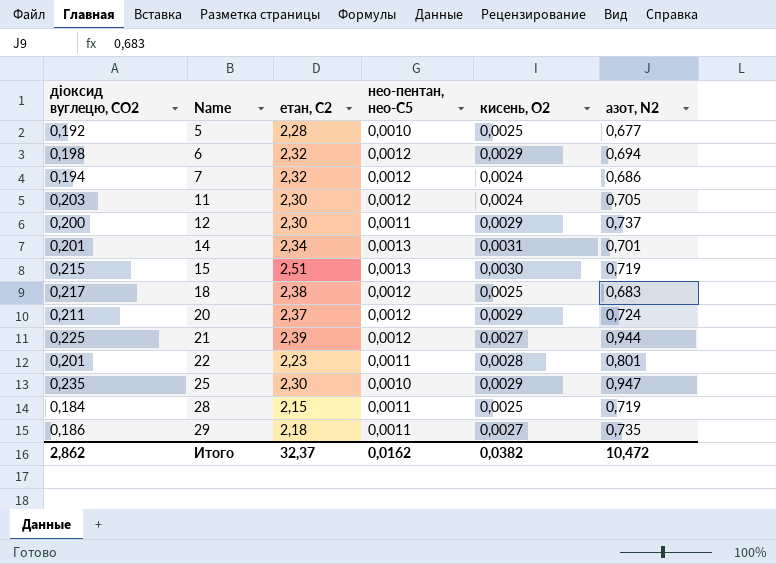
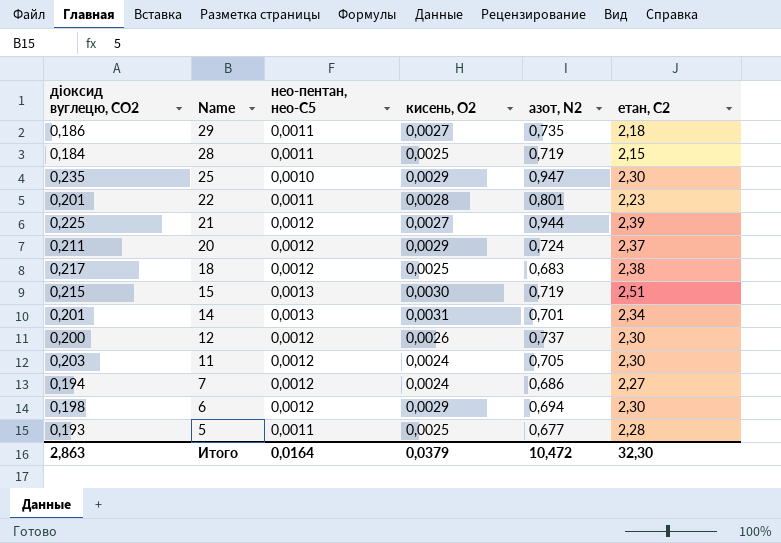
row order: Name ascending -> Name descending
column етан, С2 | position: 3 -> 6
12 | нео-пентан, нео-С5: 0,0011 -> 0,0012
12 | кисень, О2: 0,0029 -> 0,0026
7 | етан, С2: 2,32 -> 2,27
6 | етан, С2: 2,32 -> 2,30
5 | діоксид вуглецю, CО2: 0,192 -> 0,193
5 | нео-пентан, нео-С5: 0,0010 -> 0,0011
Итого | діоксид вуглецю, CО2: 2,862 -> 2,863
Итого | нео-пентан, нео-С5: 0,0162 -> 0,0164
Итого | кисень, О2: 0,0382 -> 0,0379
Итого | етан, С2: 32,37 -> 32,30

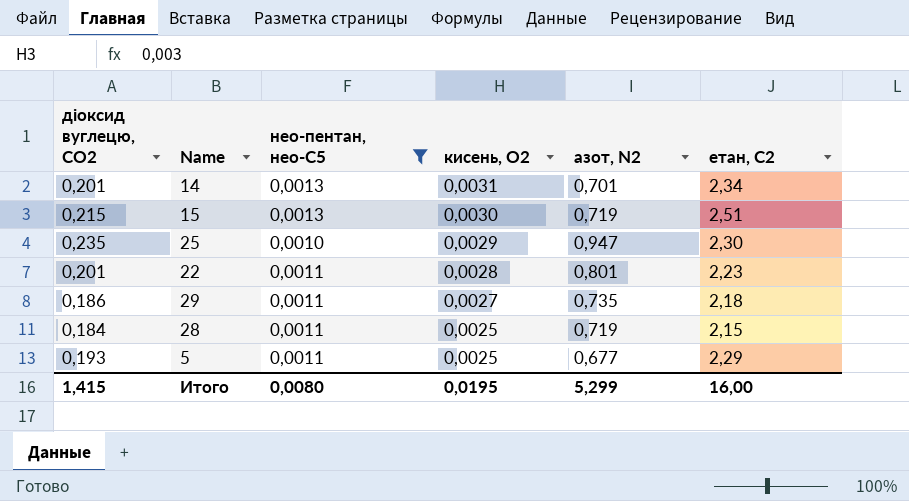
filter: none -> нео-пентан, нео-С5 != 0,0012
row order: Name descending -> кисень, О2 descending
5 | етан, С2: 2,28 -> 2,29
Итого | діоксид вуглецю, CО2: 2,863 -> 1,415
Итого | нео-пентан, нео-С5: 0,0164 -> 0,0080
Итого | кисень, О2: 0,0379 -> 0,0195
Итого | азот, N2: 10,472 -> 5,299
Итого | етан, С2: 32,30 -> 16,00

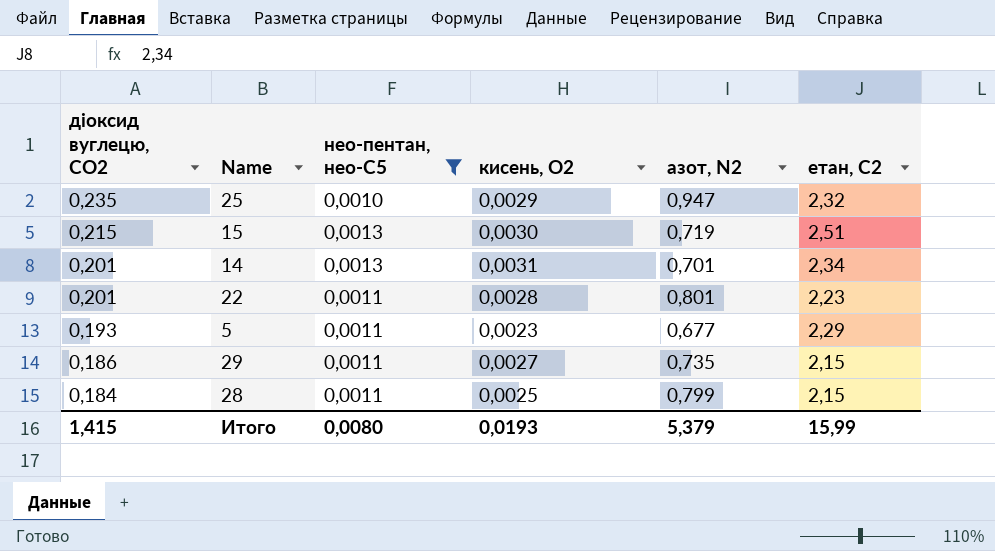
row order: кисень, О2 descending -> діоксид вуглецю, CО2 descending
25 | етан, С2: 2,30 -> 2,32
5 | кисень, О2: 0,0025 -> 0,0023
29 | етан, С2: 2,18 -> 2,15
28 | азот, N2: 0,719 -> 0,799
Итого | кисень, О2: 0,0195 -> 0,0193
Итого | азот, N2: 5,299 -> 5,379
Итого | етан, С2: 16,00 -> 15,99

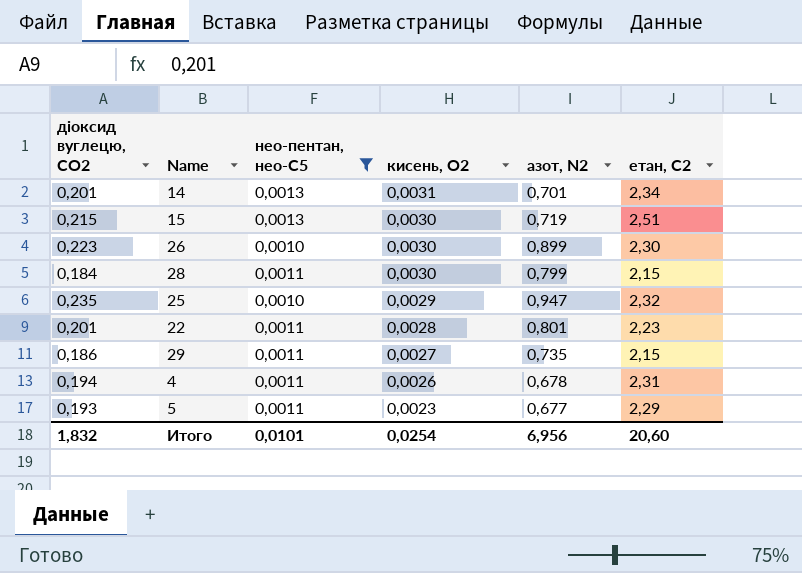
row order: діоксид вуглецю, CО2 descending -> кисень, О2 descending
row 26: none -> 0,223 | 0,0010 | 0,0030 | 0,899 | 2,30
28 | кисень, О2: 0,0025 -> 0,0030
row 4: none -> 0,194 | 0,0011 | 0,0026 | 0,678 | 2,31
Итого | діоксид вуглецю, CО2: 1,415 -> 1,832
Итого | нео-пентан, нео-С5: 0,0080 -> 0,0101
Итого | кисень, О2: 0,0193 -> 0,0254
Итого | азот, N2: 5,379 -> 6,956
Итого | етан, С2: 15,99 -> 20,60

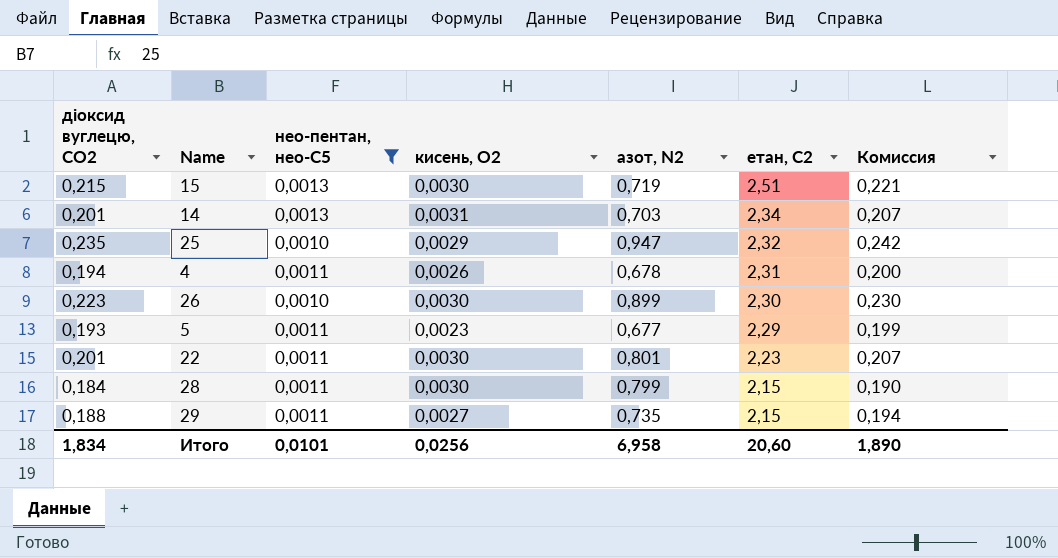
row order: кисень, О2 descending -> етан, С2 descending
column Комиссия | formula: none -> [діоксид вуглецю, CО2] * 1,03
14 | азот, N2: 0,701 -> 0,703
22 | кисень, О2: 0,0028 -> 0,0030
29 | діоксид вуглецю, CО2: 0,186 -> 0,188
Итого | діоксид вуглецю, CО2: 1,832 -> 1,834
Итого | кисень, О2: 0,0254 -> 0,0256
Итого | азот, N2: 6,956 -> 6,958

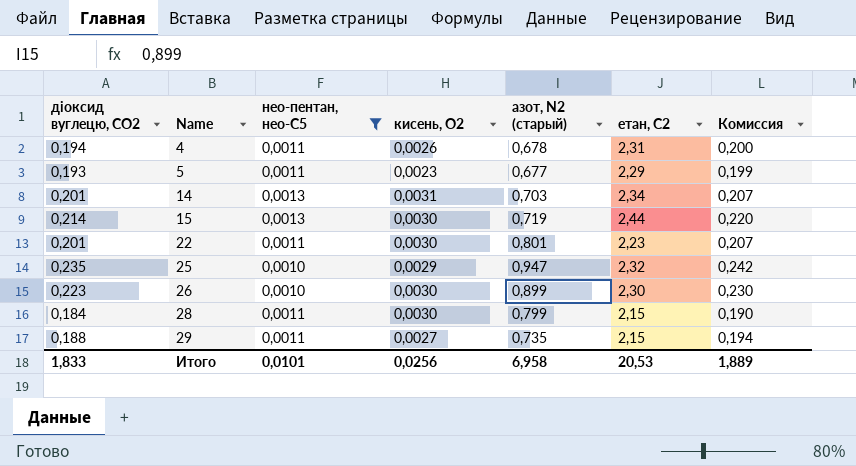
row order: етан, С2 descending -> Name ascending
column name: азот, N2 -> азот, N2 (старый)
15 | діоксид вуглецю, CО2: 0,215 -> 0,214
15 | етан, С2: 2,51 -> 2,44
15 | Комиссия: 0,221 -> 0,220
Итого | діоксид вуглецю, CО2: 1,834 -> 1,833
Итого | етан, С2: 20,60 -> 20,53
Итого | Комиссия: 1,890 -> 1,889

